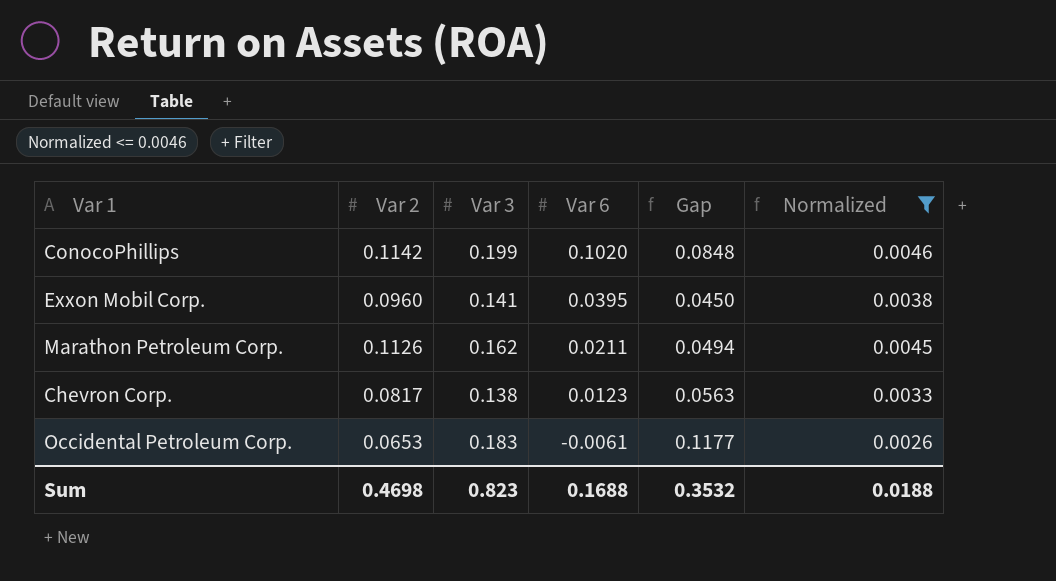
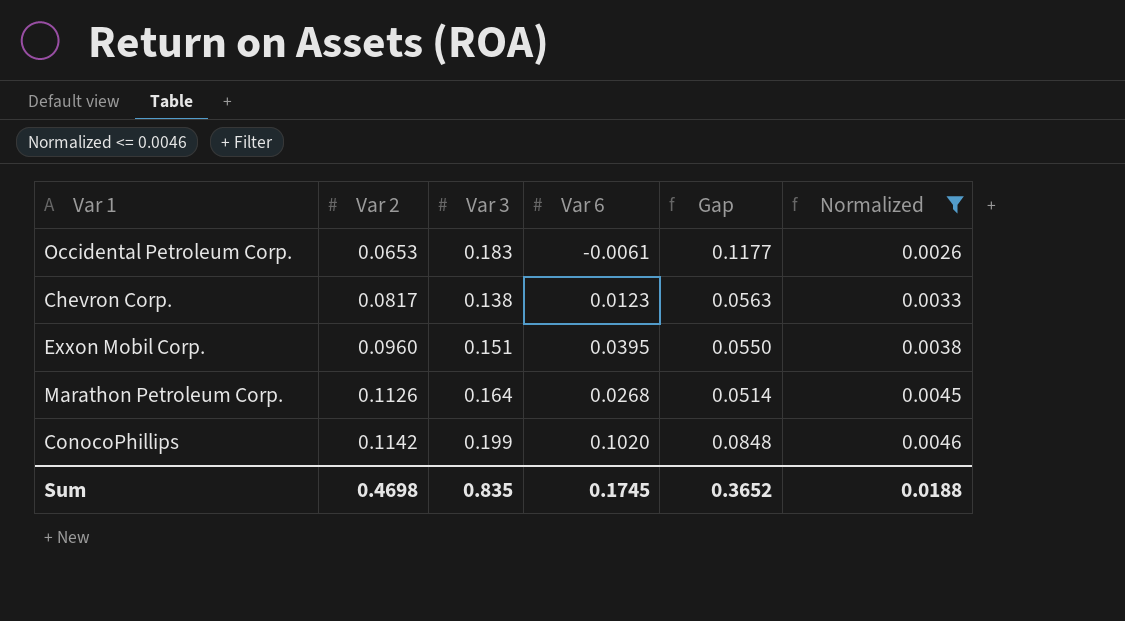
row order: Var 6 descending -> Var 2 ascending
Exxon Mobil Corp. | Var 3: 0.141 -> 0.151
Exxon Mobil Corp. | Gap: 0.0450 -> 0.0550
Marathon Petroleum Corp. | Var 3: 0.162 -> 0.164
Marathon Petroleum Corp. | Var 6: 0.0211 -> 0.0268
Marathon Petroleum Corp. | Gap: 0.0494 -> 0.0514
Sum | Var 3: 0.823 -> 0.835
Sum | Var 6: 0.1688 -> 0.1745
Sum | Gap: 0.3532 -> 0.3652

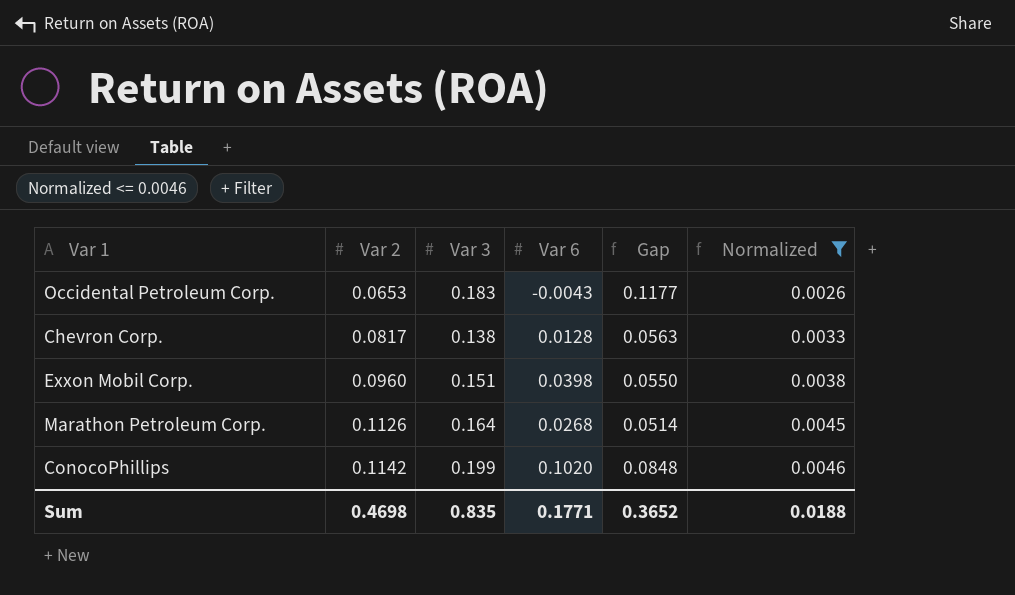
Occidental Petroleum Corp. | Var 6: -0.0061 -> -0.0043
Chevron Corp. | Var 6: 0.0123 -> 0.0128
Exxon Mobil Corp. | Var 6: 0.0395 -> 0.0398
Sum | Var 6: 0.1745 -> 0.1771

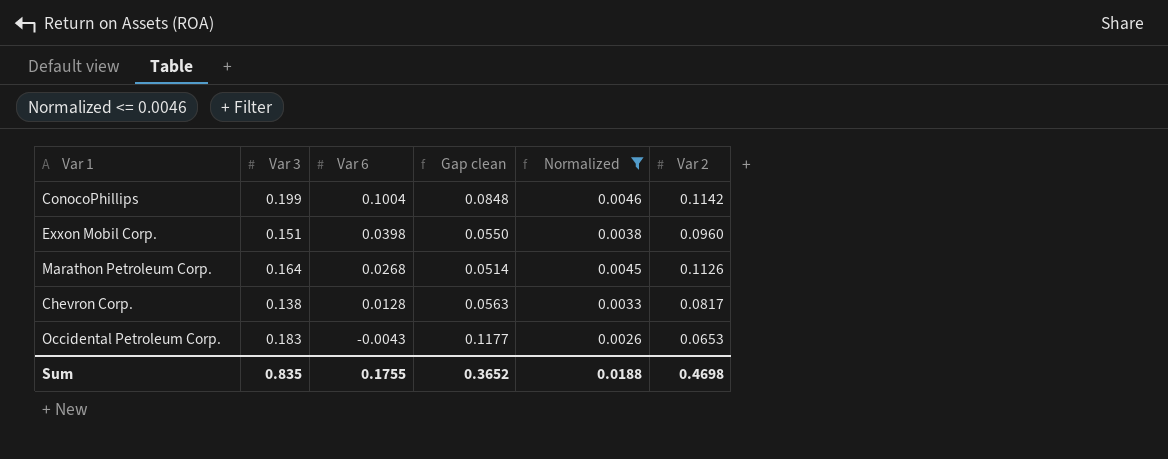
row order: Var 2 ascending -> Var 6 descending
column name: Gap -> Gap clean
column Var 2 | position: 2 -> 6
ConocoPhillips | Var 6: 0.1020 -> 0.1004
Sum | Var 6: 0.1771 -> 0.1755

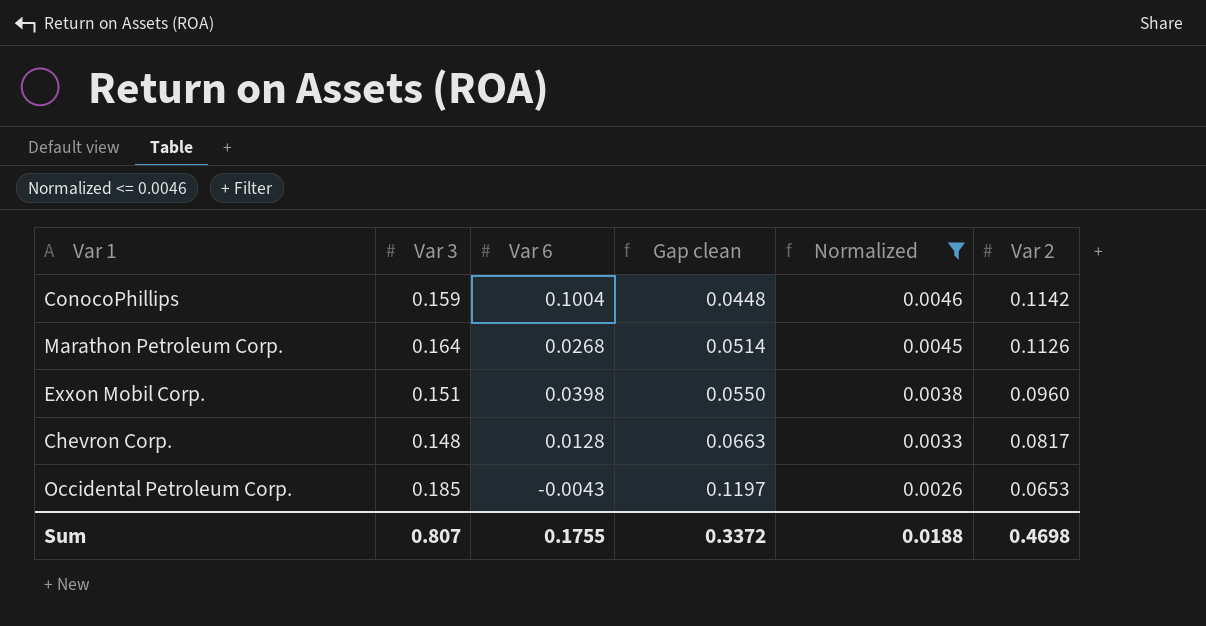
row order: Var 6 descending -> Gap clean ascending
ConocoPhillips | Var 3: 0.199 -> 0.159
ConocoPhillips | Gap clean: 0.0848 -> 0.0448
Chevron Corp. | Var 3: 0.138 -> 0.148
Chevron Corp. | Gap clean: 0.0563 -> 0.0663
Occidental Petroleum Corp. | Var 3: 0.183 -> 0.185
Occidental Petroleum Corp. | Gap clean: 0.1177 -> 0.1197
Sum | Var 3: 0.835 -> 0.807
Sum | Gap clean: 0.3652 -> 0.3372

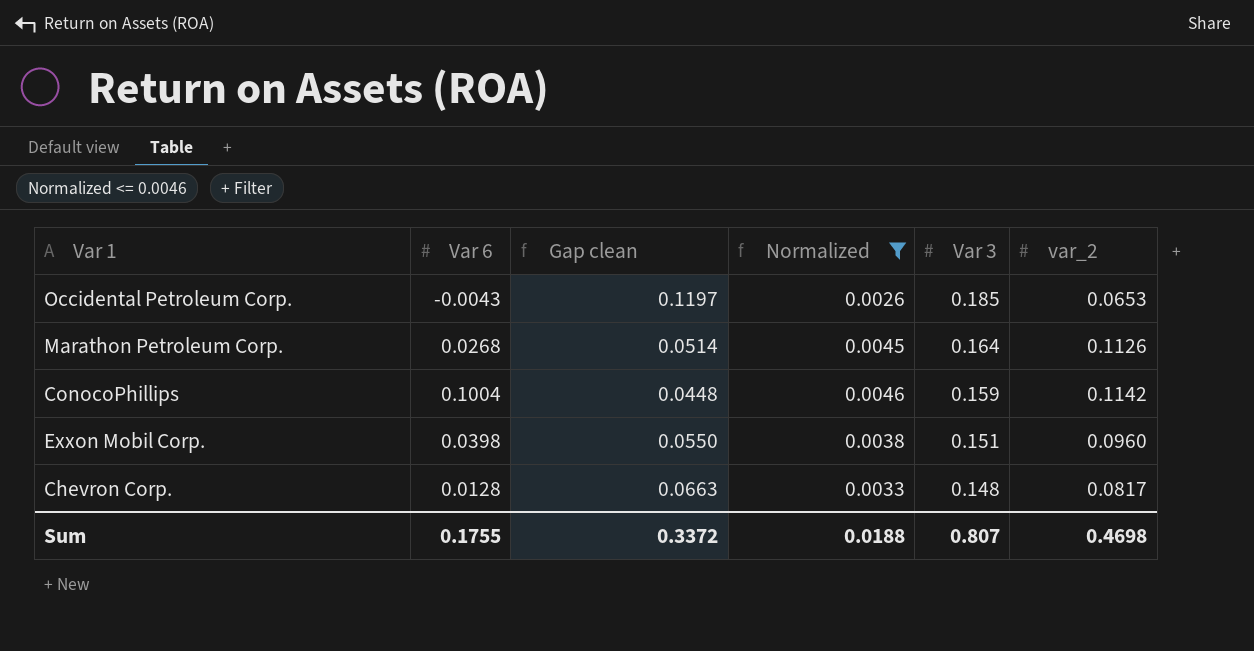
row order: Gap clean ascending -> Var 3 descending
column Var 3 | position: 2 -> 5
column name: Var 2 -> var_2

